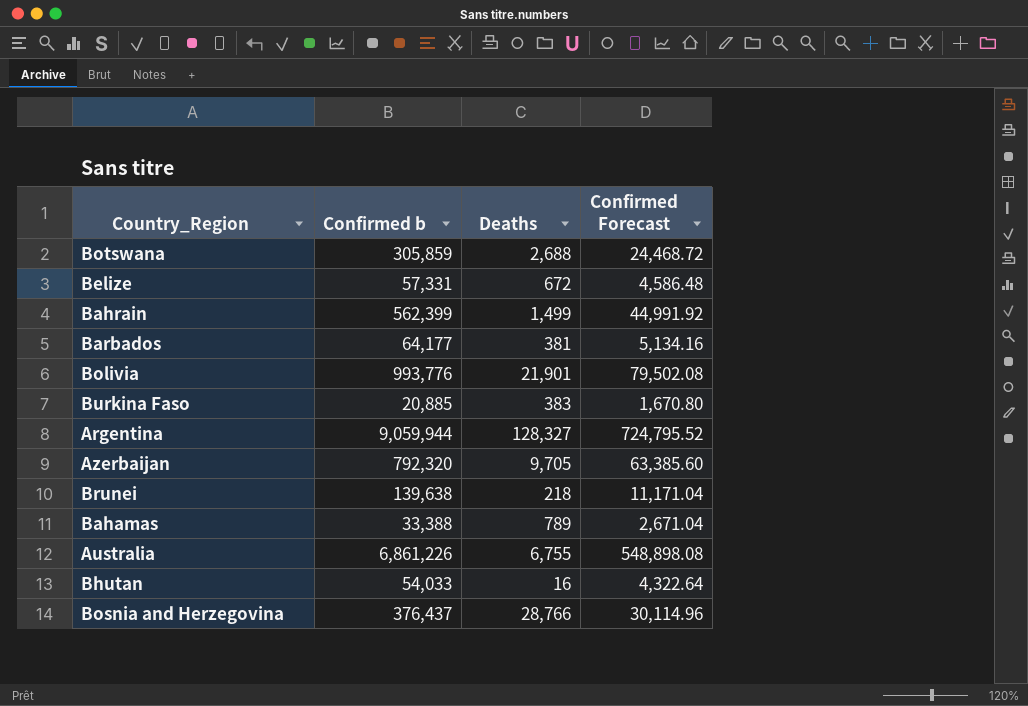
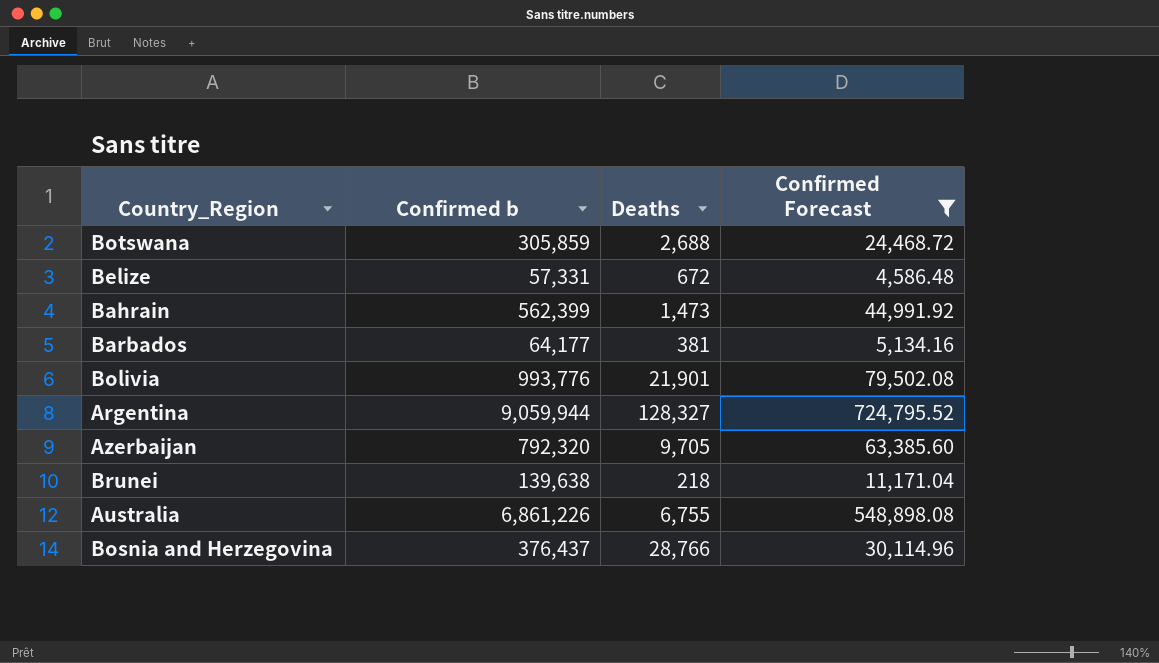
filter: none -> Confirmed Forecast >= 4,586.48
Bahrain | Deaths: 1,499 -> 1,473

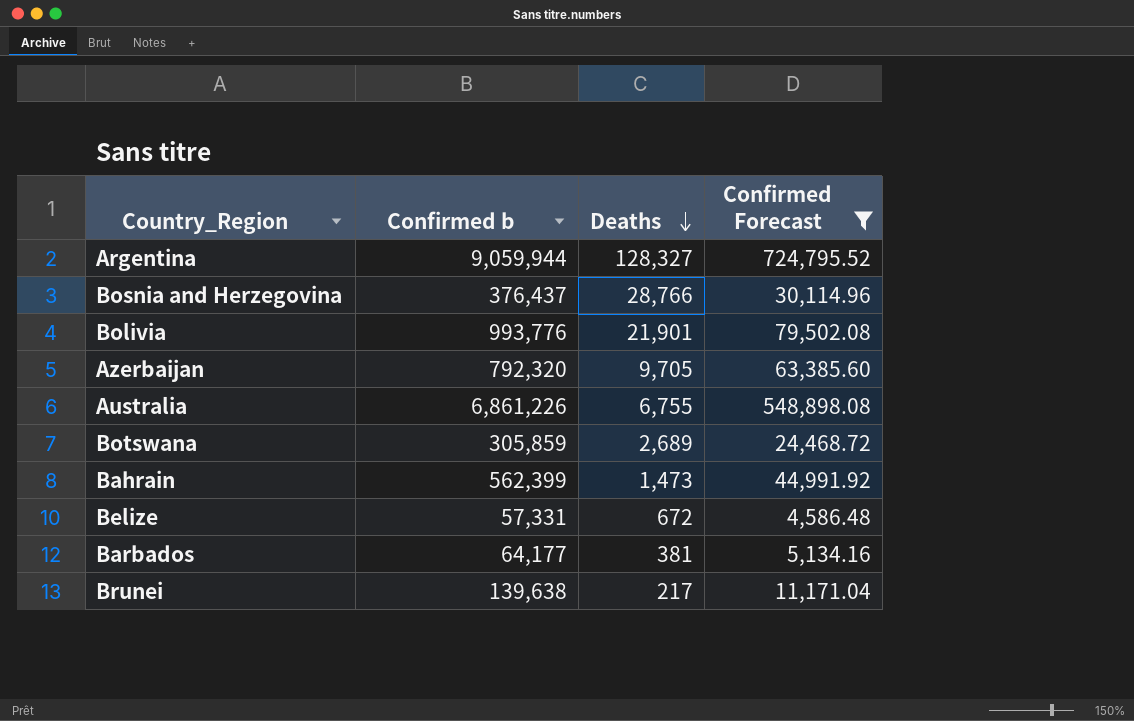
row order: none -> Deaths descending
Botswana | Deaths: 2,688 -> 2,689
Brunei | Deaths: 218 -> 217

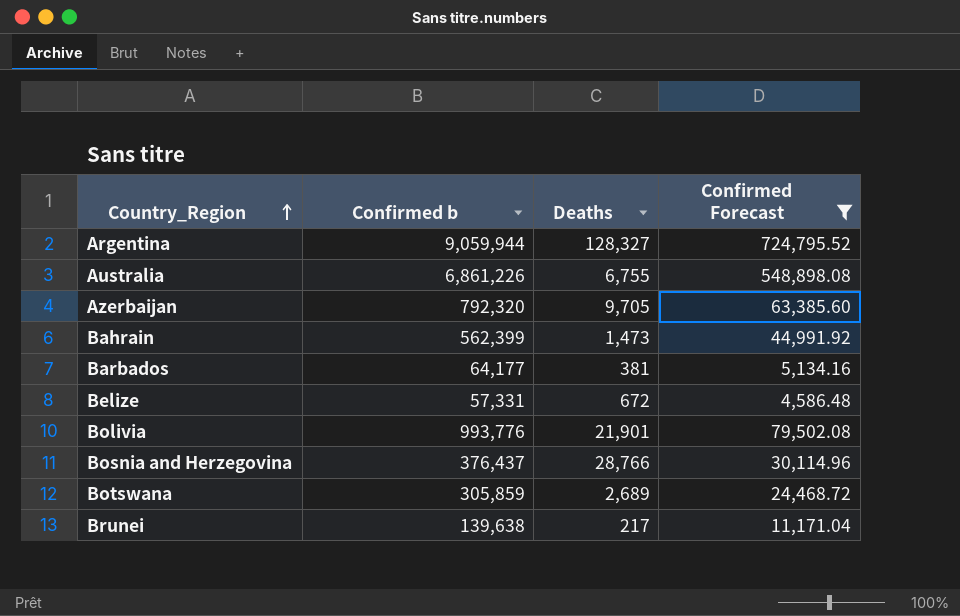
row order: Deaths descending -> Country_Region ascending

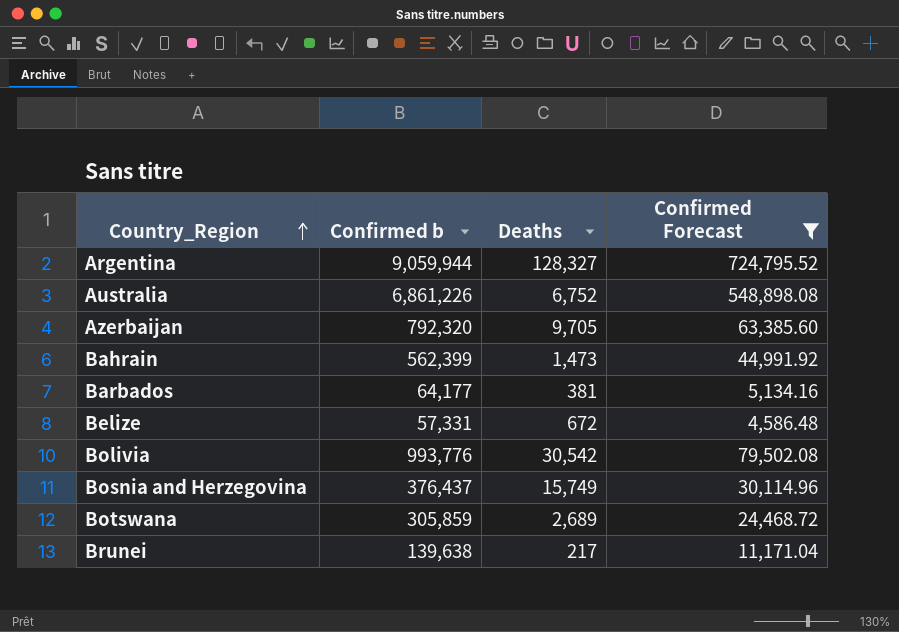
Australia | Deaths: 6,755 -> 6,752
Bolivia | Deaths: 21,901 -> 30,542
Bosnia and Herzegovina | Deaths: 28,766 -> 15,749

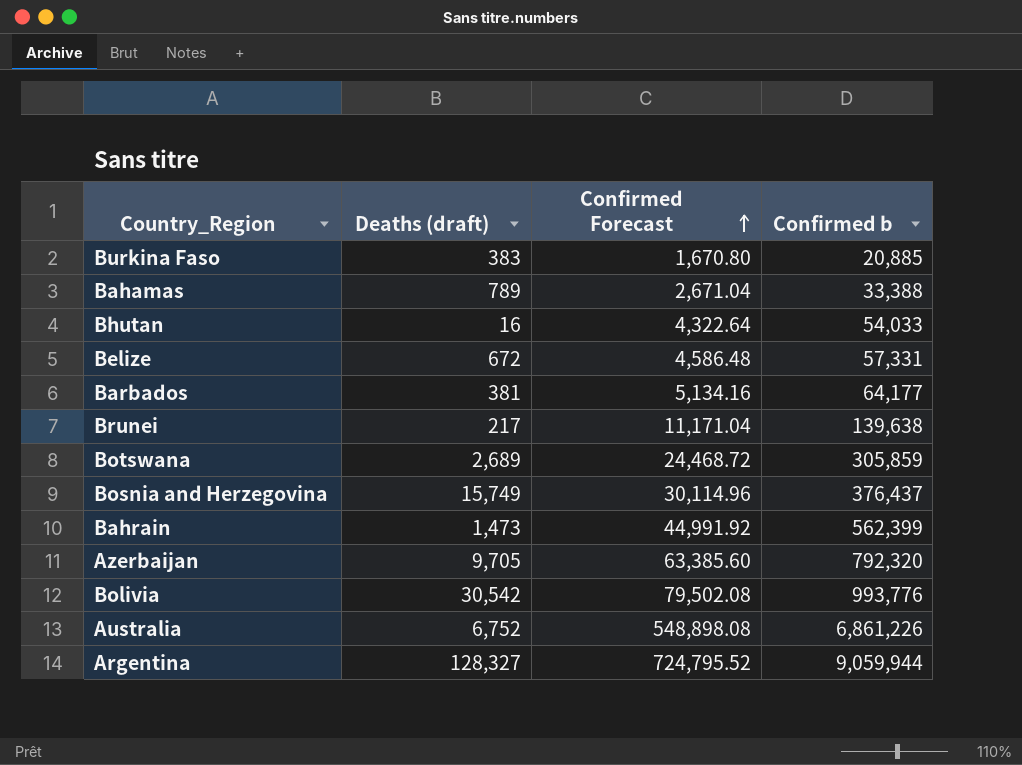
filter: Confirmed Forecast >= 4,586.48 -> none
row order: Country_Region ascending -> Confirmed Forecast ascending
column name: Deaths -> Deaths (draft)
column Confirmed b | position: 2 -> 4

